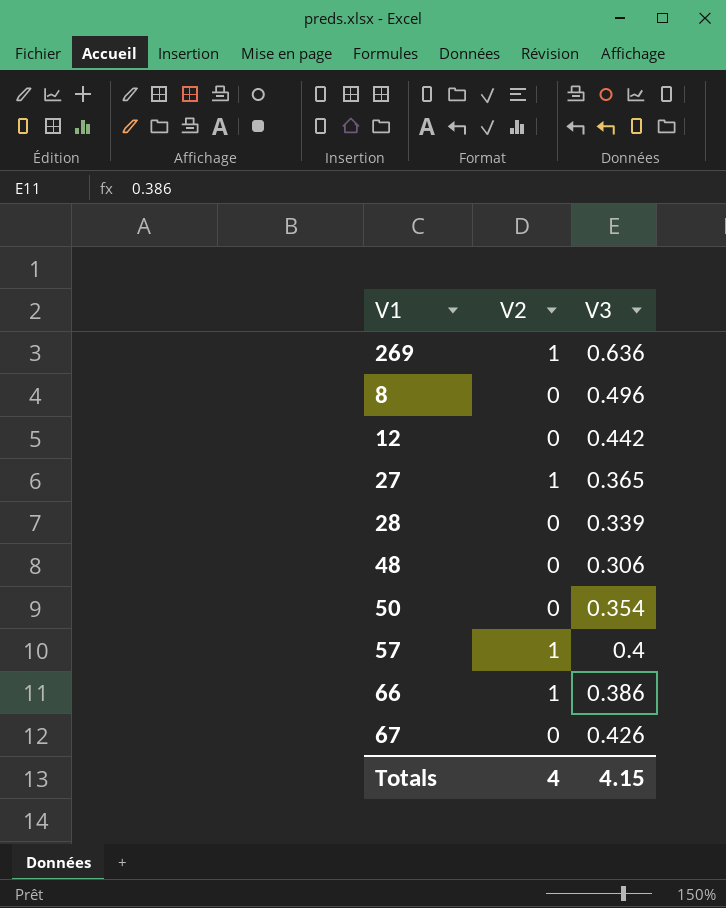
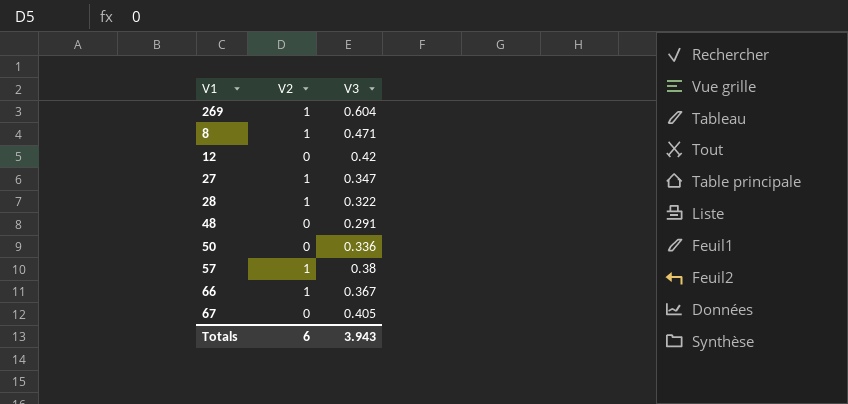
269 | V3: 0.636 -> 0.604
8 | V2: 0 -> 1
8 | V3: 0.496 -> 0.471
12 | V3: 0.442 -> 0.42
27 | V3: 0.365 -> 0.347
28 | V2: 0 -> 1
28 | V3: 0.339 -> 0.322
48 | V3: 0.306 -> 0.291
50 | V3: 0.354 -> 0.336
57 | V3: 0.4 -> 0.38
66 | V3: 0.386 -> 0.367
67 | V3: 0.426 -> 0.405
Totals | V2: 4 -> 6
Totals | V3: 4.15 -> 3.943

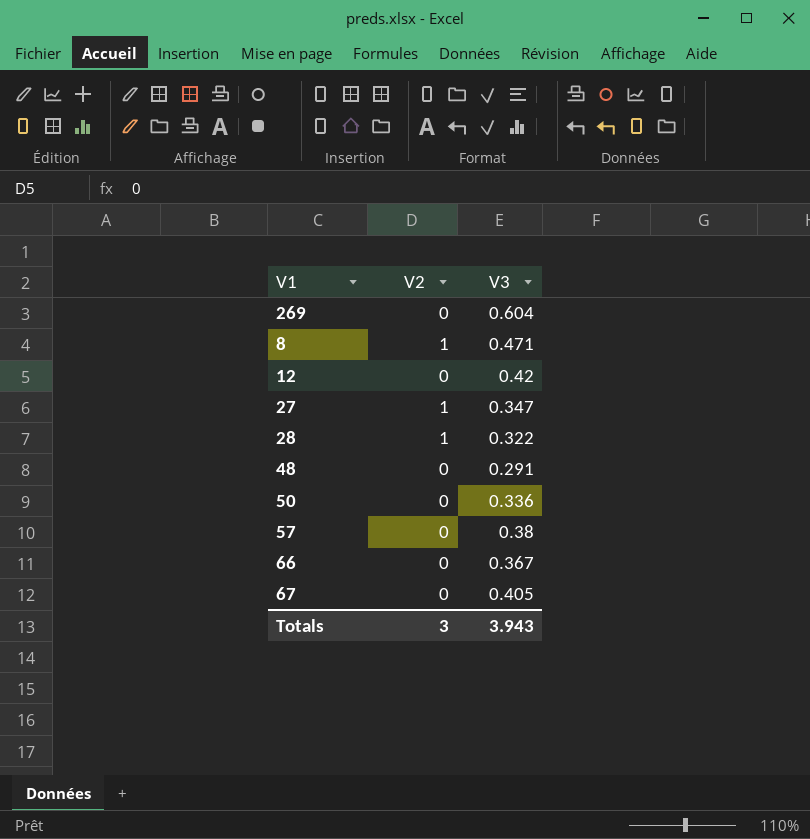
269 | V2: 1 -> 0
57 | V2: 1 -> 0
66 | V2: 1 -> 0
Totals | V2: 6 -> 3

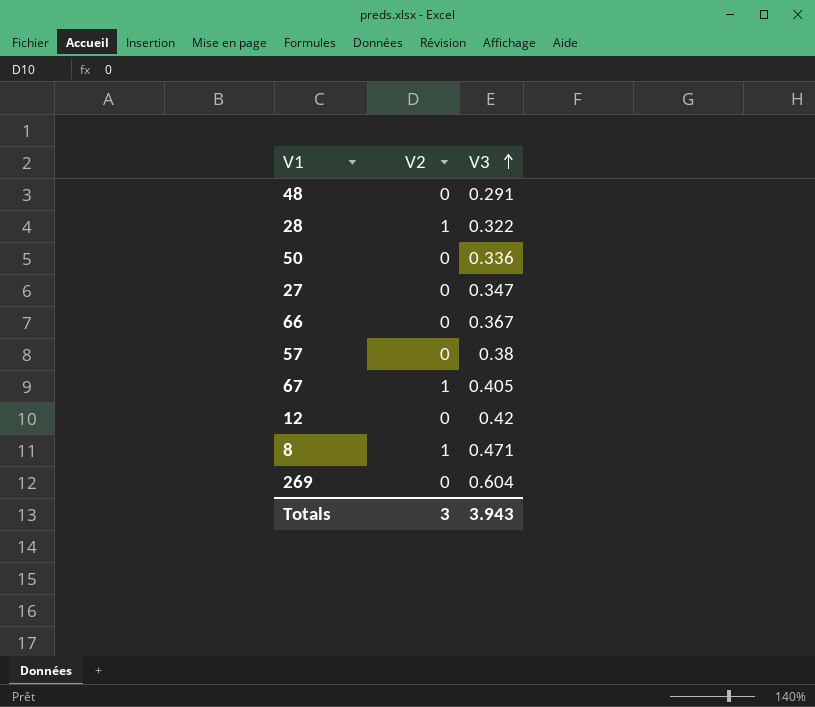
row order: none -> V3 ascending
27 | V2: 1 -> 0
67 | V2: 0 -> 1

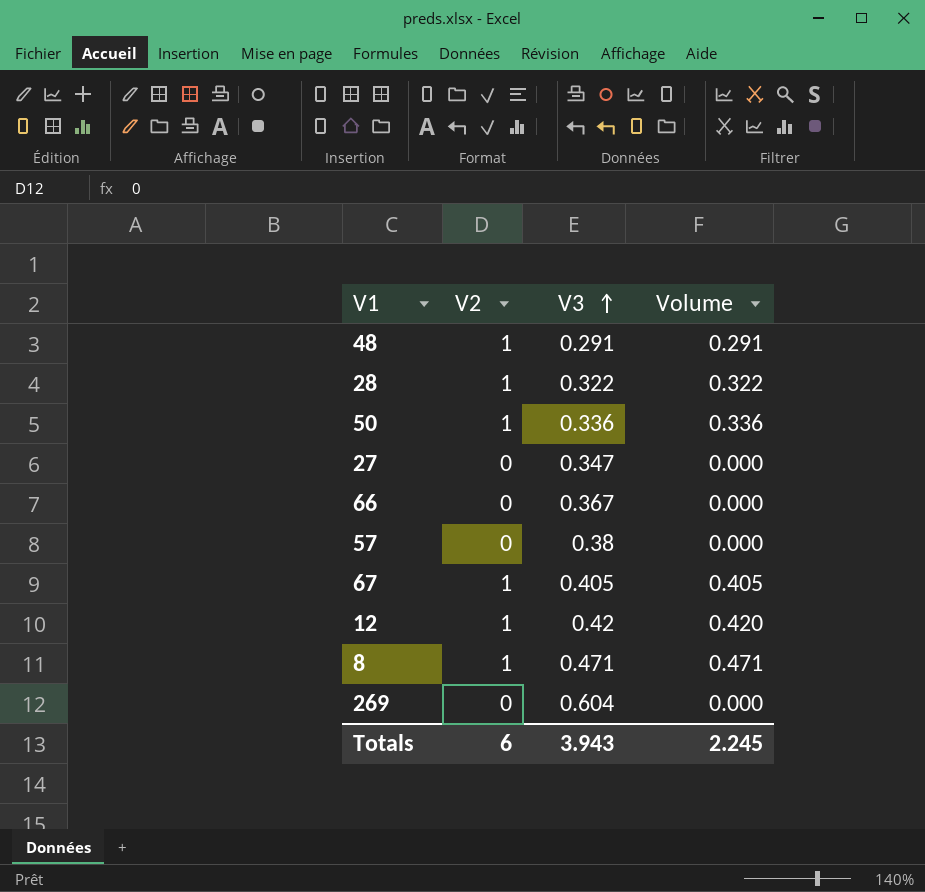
column Volume | formula: none -> [V2] * [V3]
48 | V2: 0 -> 1
50 | V2: 0 -> 1
12 | V2: 0 -> 1
Totals | V2: 3 -> 6

